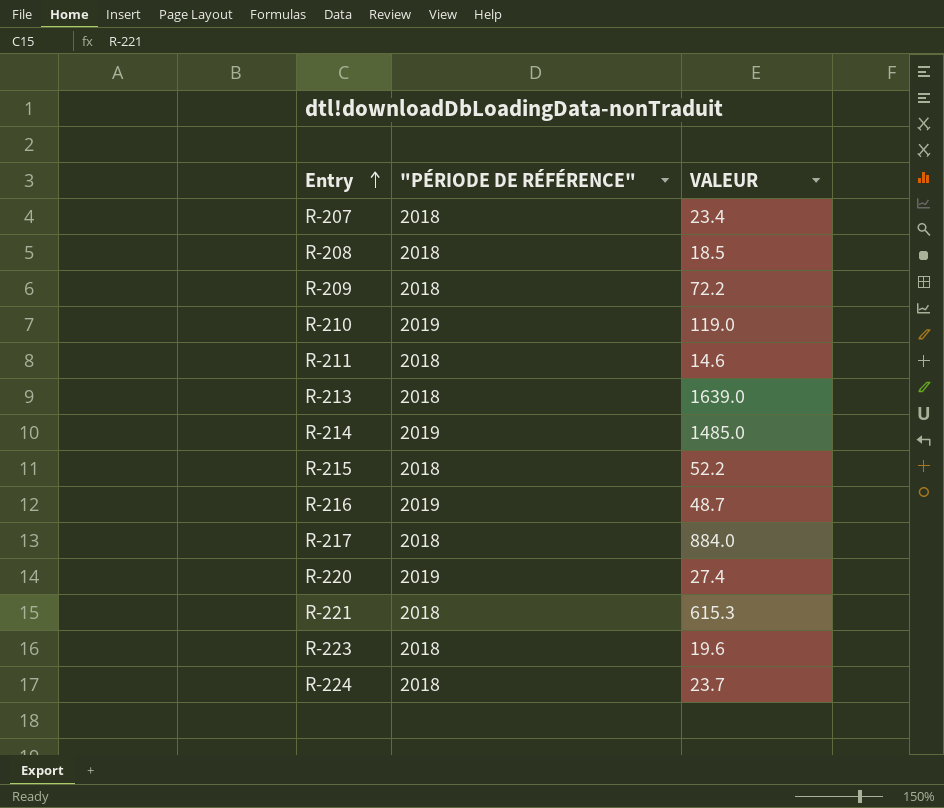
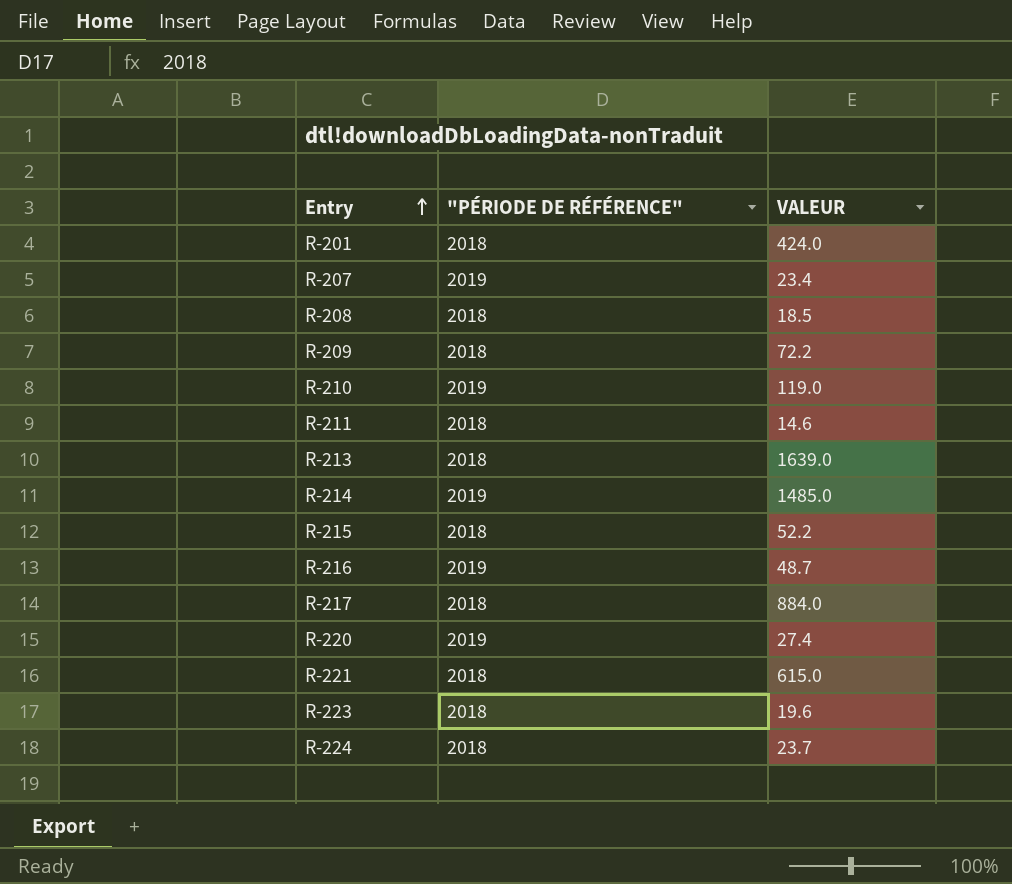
row R-201: none -> 2018 | 424.0
R-207 | "PÉRIODE DE RÉFÉRENCE": 2018 -> 2019
R-221 | VALEUR: 615.3 -> 615.0

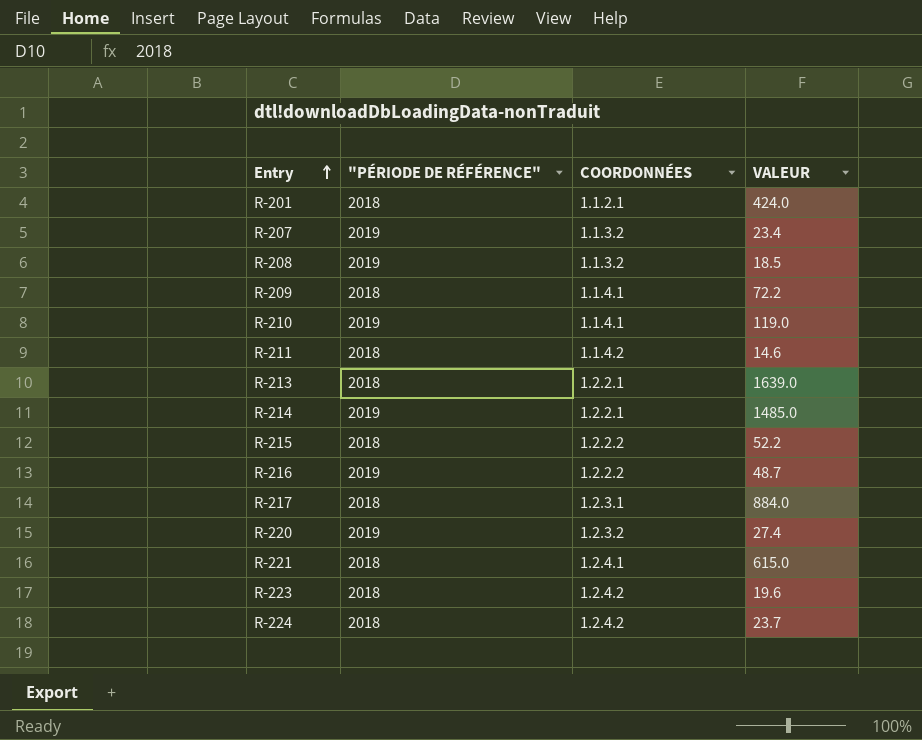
column COORDONNÉES | position: none -> 3
R-208 | "PÉRIODE DE RÉFÉRENCE": 2018 -> 2019

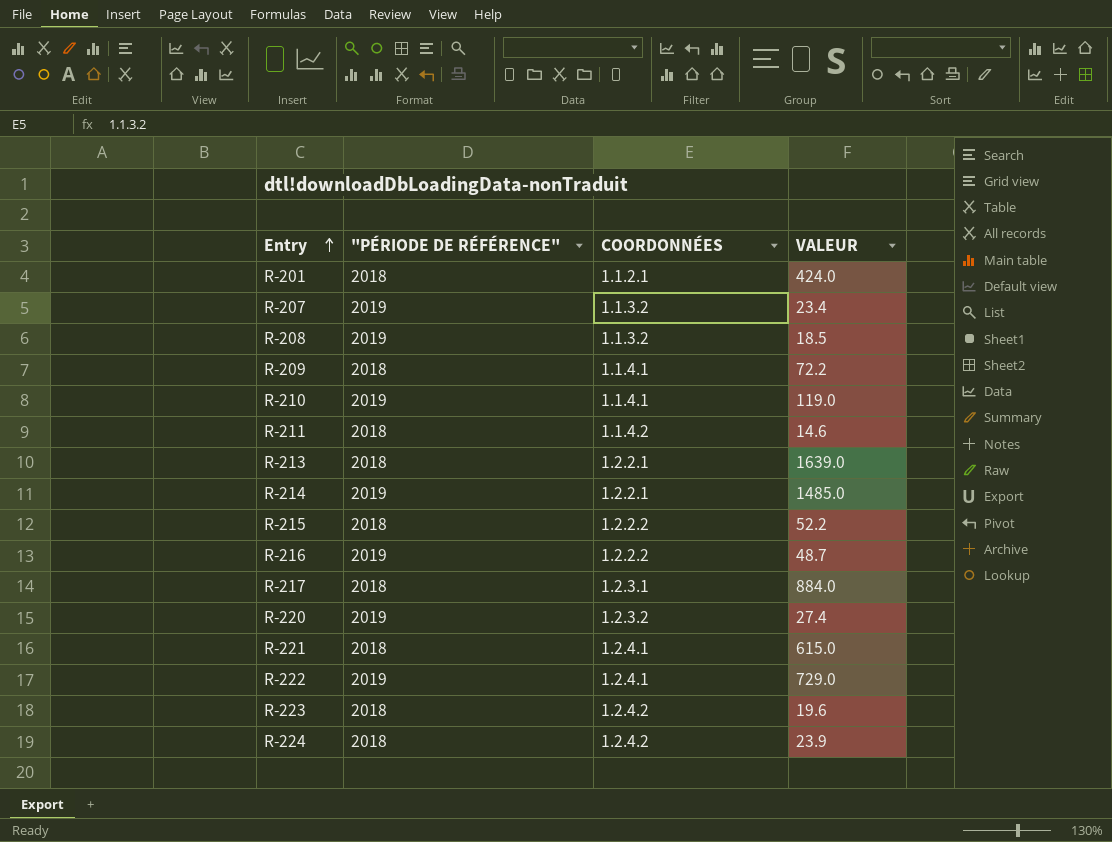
row R-222: none -> 2019 | 1.2.4.1 | 729.0
R-224 | VALEUR: 23.7 -> 23.9

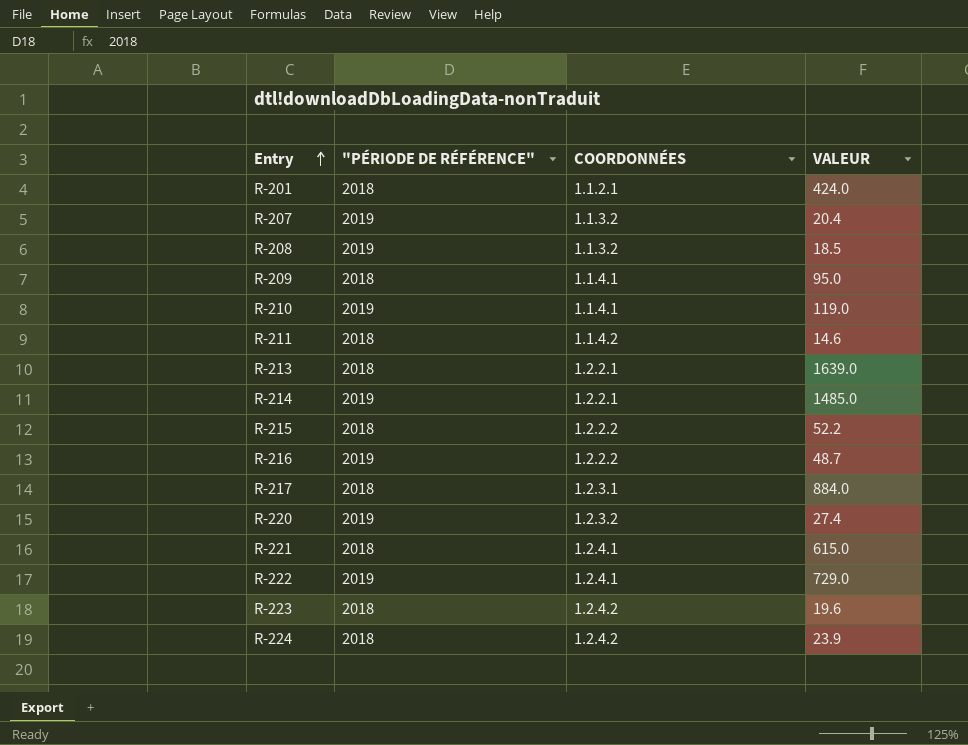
R-207 | VALEUR: 23.4 -> 20.4
R-209 | VALEUR: 72.2 -> 95.0

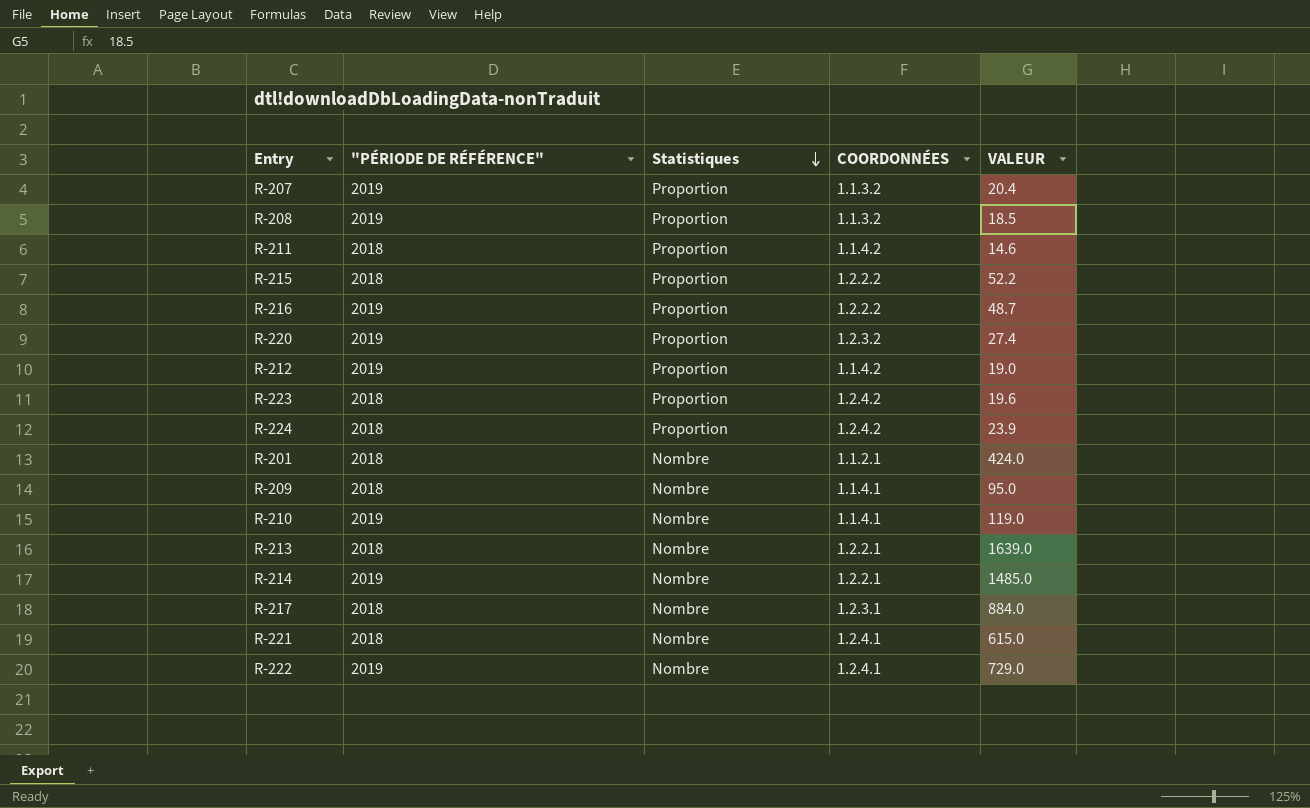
row order: Entry ascending -> Statistiques descending
column Statistiques | position: none -> 3
row R-212: none -> 2019 | Proportion | 1.1.4.2 | 19.0

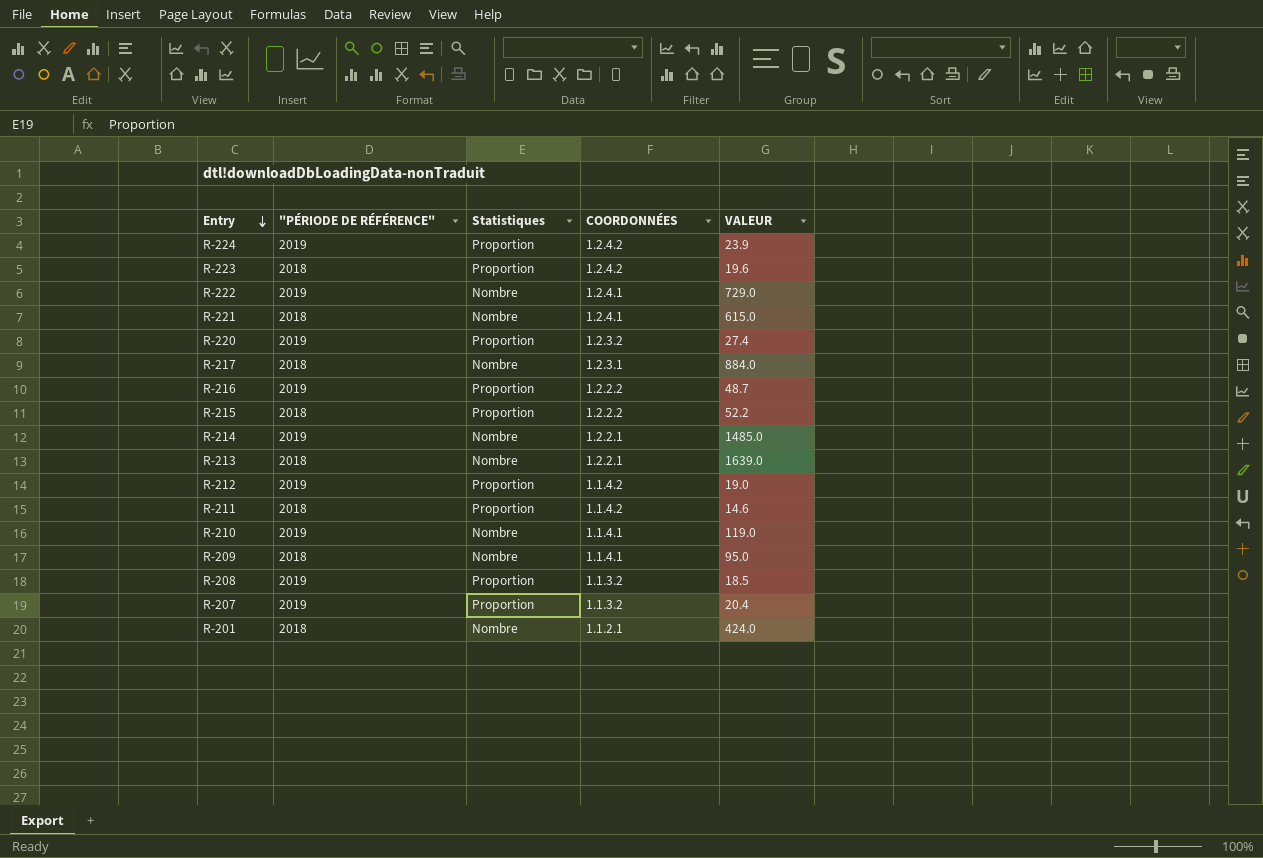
row order: Statistiques descending -> Entry descending
R-224 | "PÉRIODE DE RÉFÉRENCE": 2018 -> 2019

